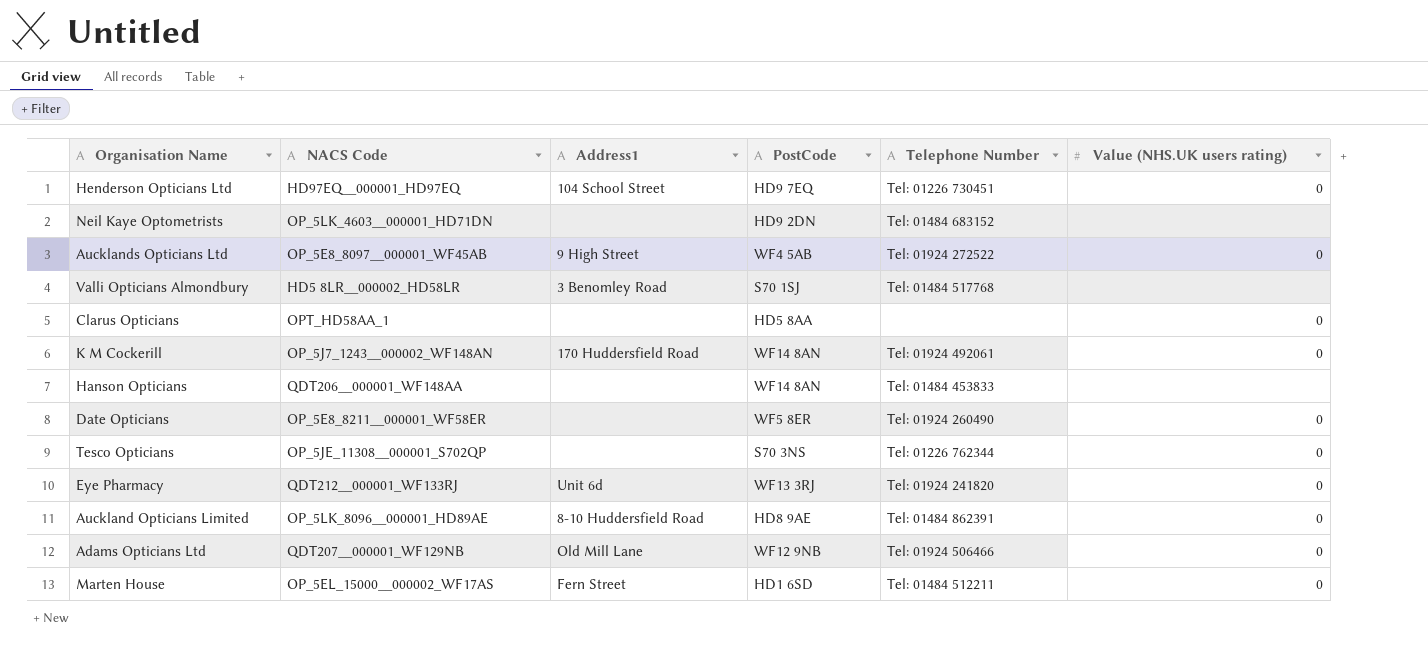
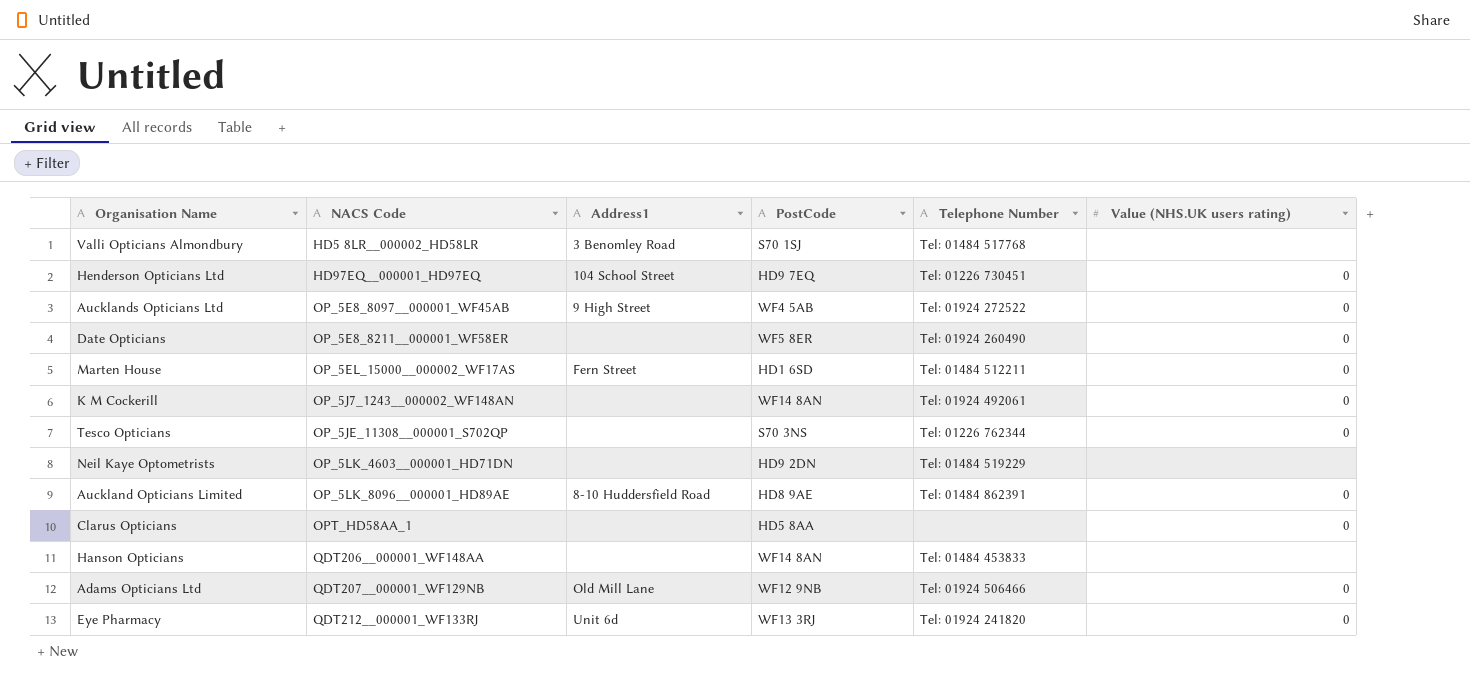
row order: none -> NACS Code ascending
K M Cockerill | Address1: 170 Huddersfield Road -> none
Neil Kaye Optometrists | Telephone Number: Tel: 01484 683152 -> Tel: 01484 519229

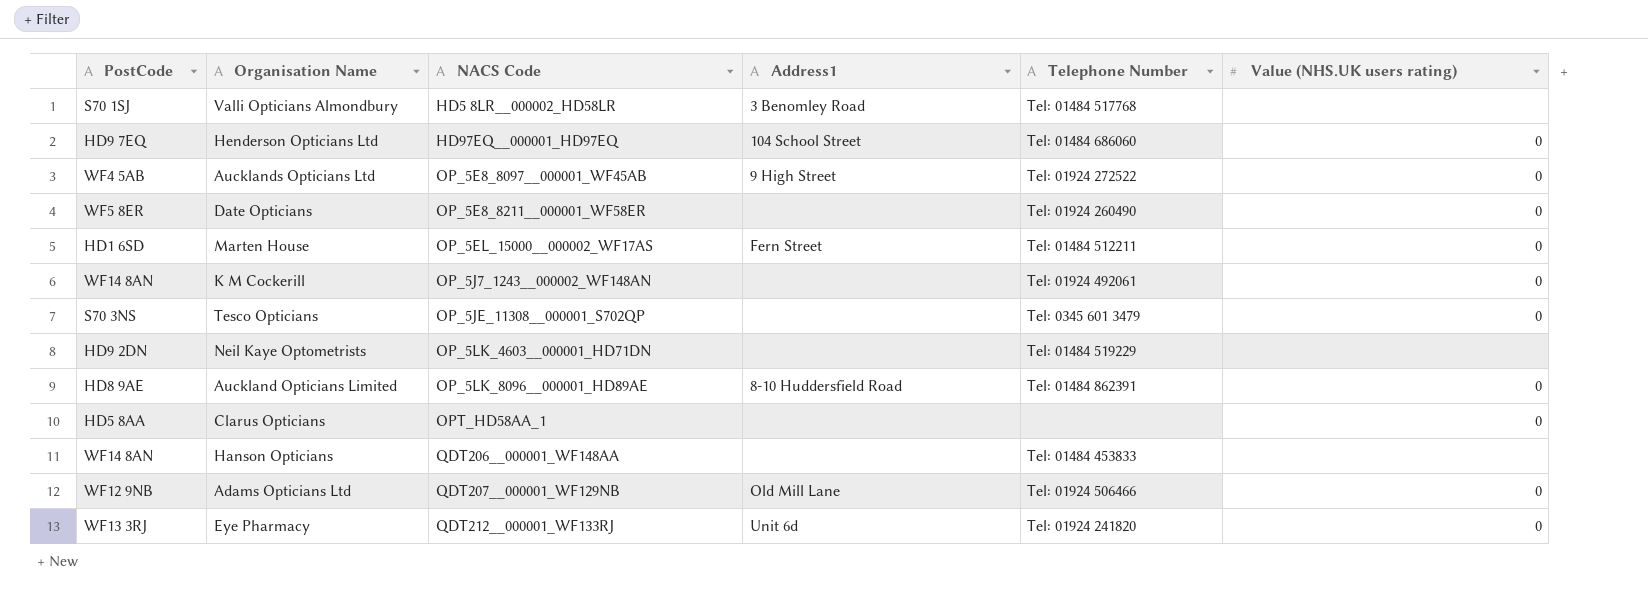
column PostCode | position: 4 -> 1
Henderson Opticians Ltd | Telephone Number: Tel: 01226 730451 -> Tel: 01484 686060
Tesco Opticians | Telephone Number: Tel: 01226 762344 -> Tel: 0345 601 3479

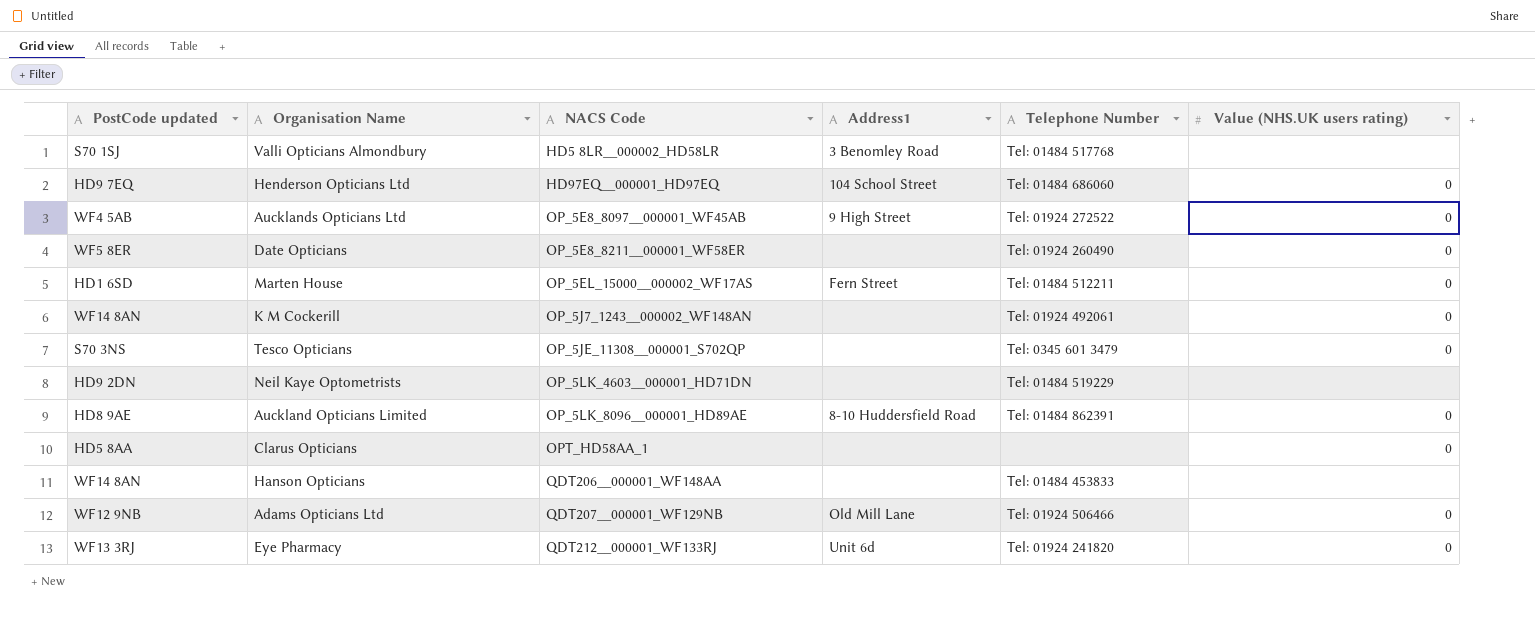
column name: PostCode -> PostCode updated

